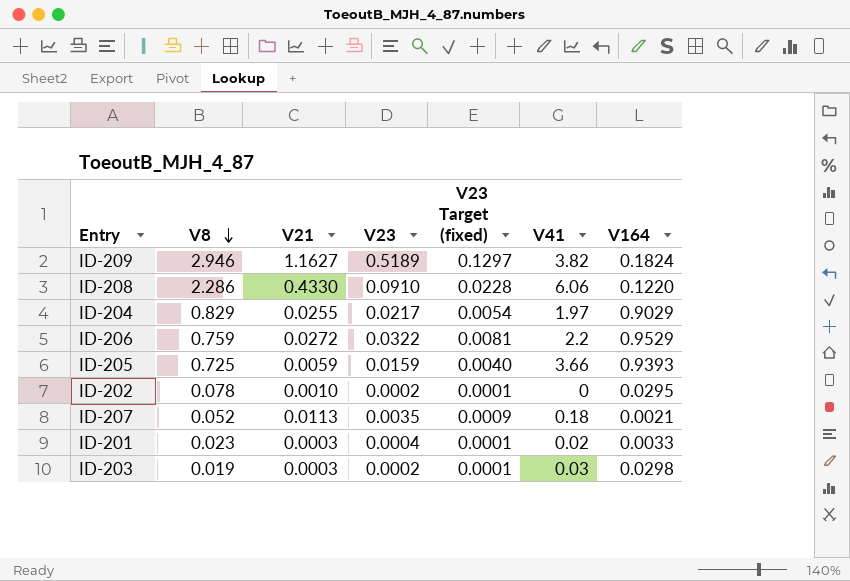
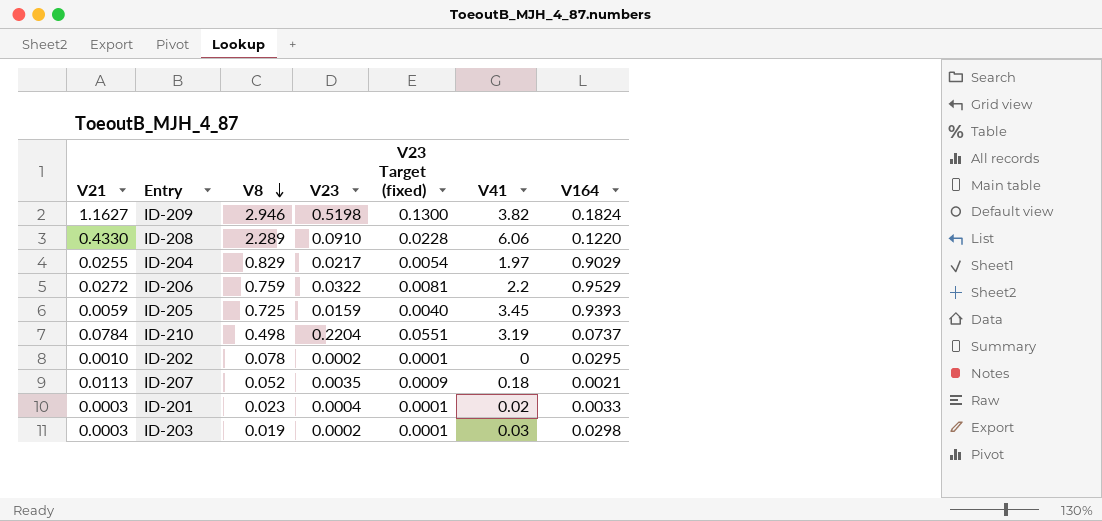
column V21 | position: 3 -> 1
ID-209 | V23: 0.5189 -> 0.5198
ID-209 | V23 Target (fixed): 0.1297 -> 0.1300
ID-208 | V8: 2.286 -> 2.289
ID-205 | V41: 3.66 -> 3.45
row ID-210: none -> 0.0784 | 0.498 | 0.2204 | 0.0551 | 3.19 | 0.0737

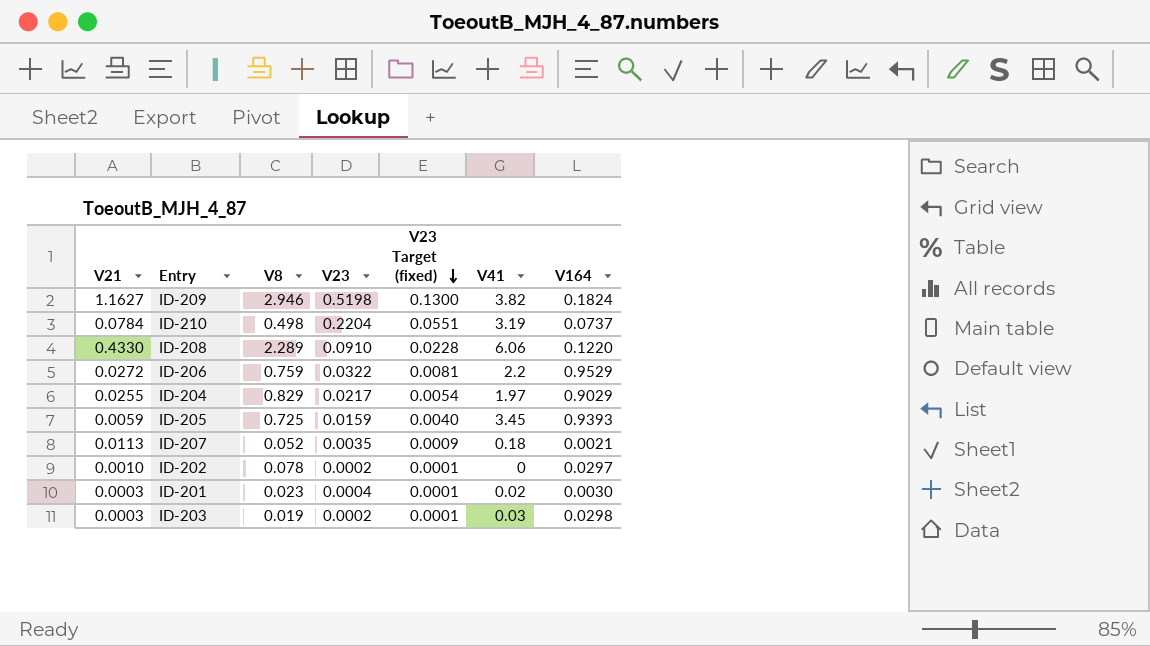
row order: V8 descending -> V23 Target (fixed) descending
ID-202 | V164: 0.0295 -> 0.0297
ID-201 | V164: 0.0033 -> 0.0030

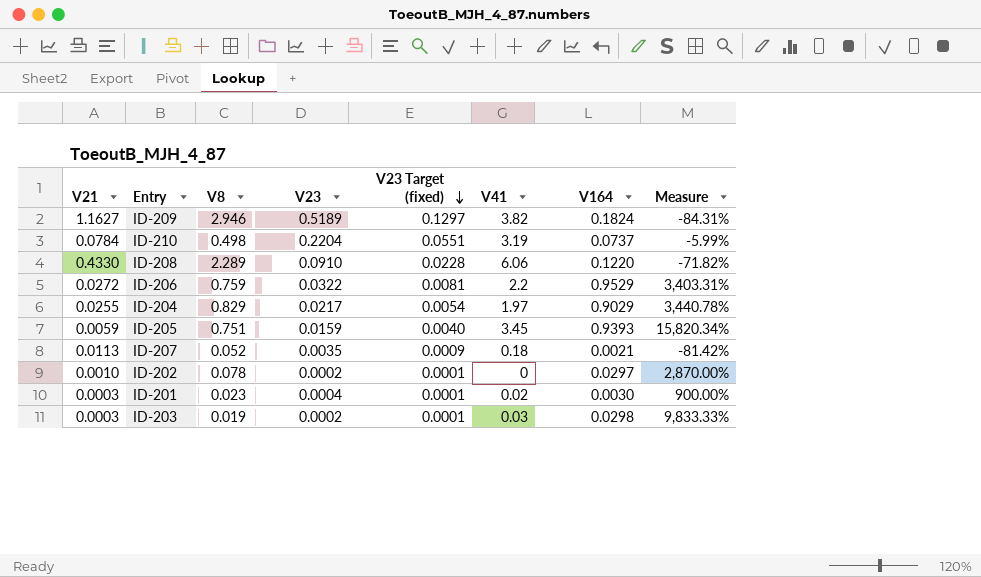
column Measure | formula: none -> ([V164] - [V21]) / [V21]
ID-209 | V23: 0.5198 -> 0.5189
ID-209 | V23 Target (fixed): 0.1300 -> 0.1297
ID-205 | V8: 0.725 -> 0.751

